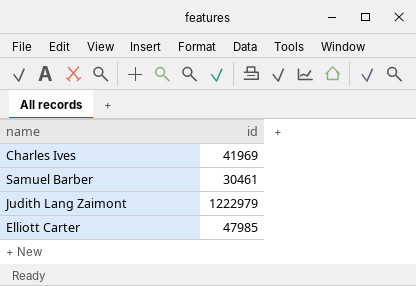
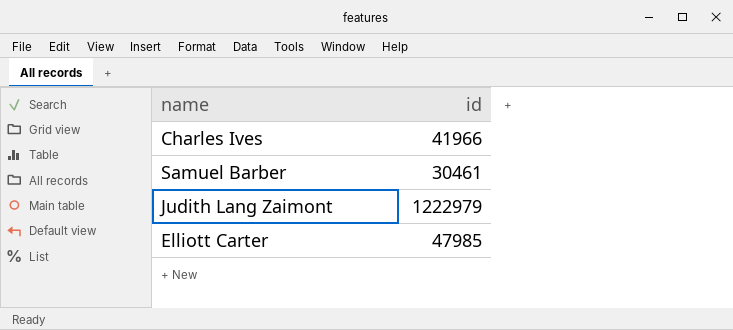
Charles Ives | id: 41969 -> 41966

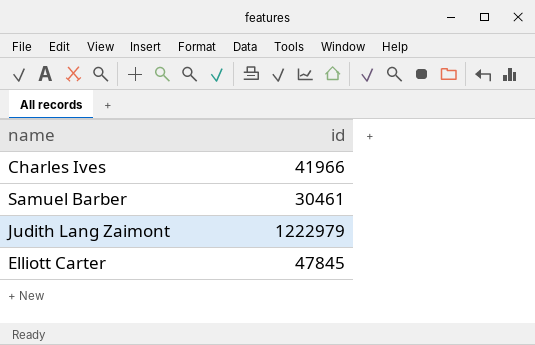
Elliott Carter | id: 47985 -> 47845

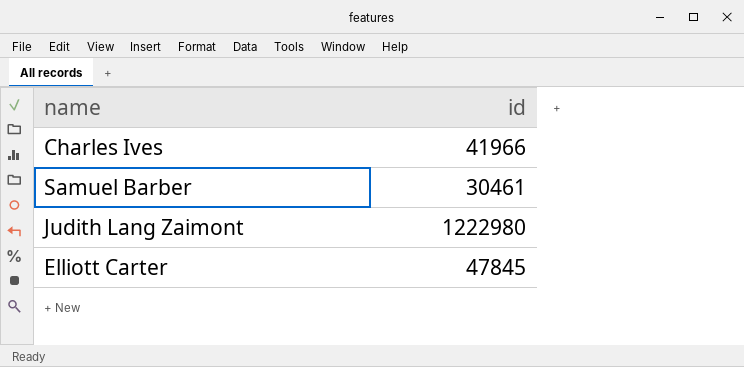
Judith Lang Zaimont | id: 1222979 -> 1222980

